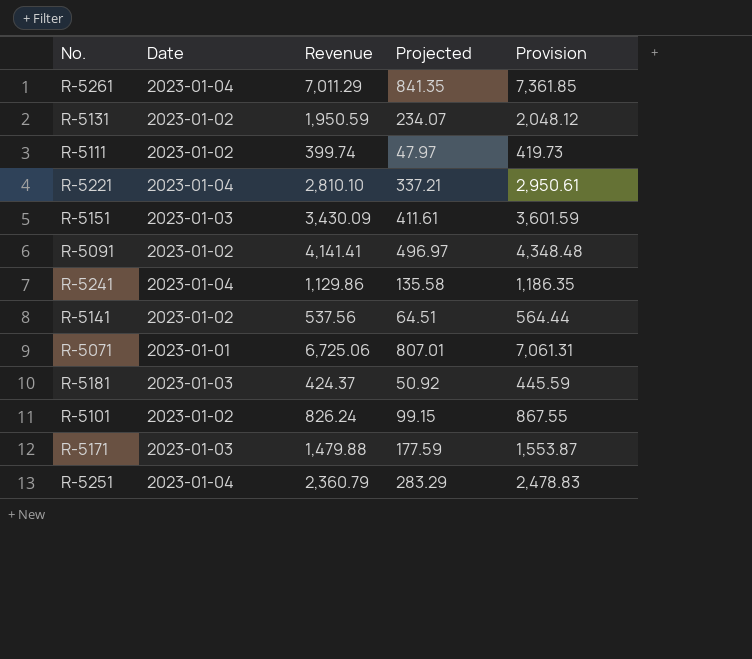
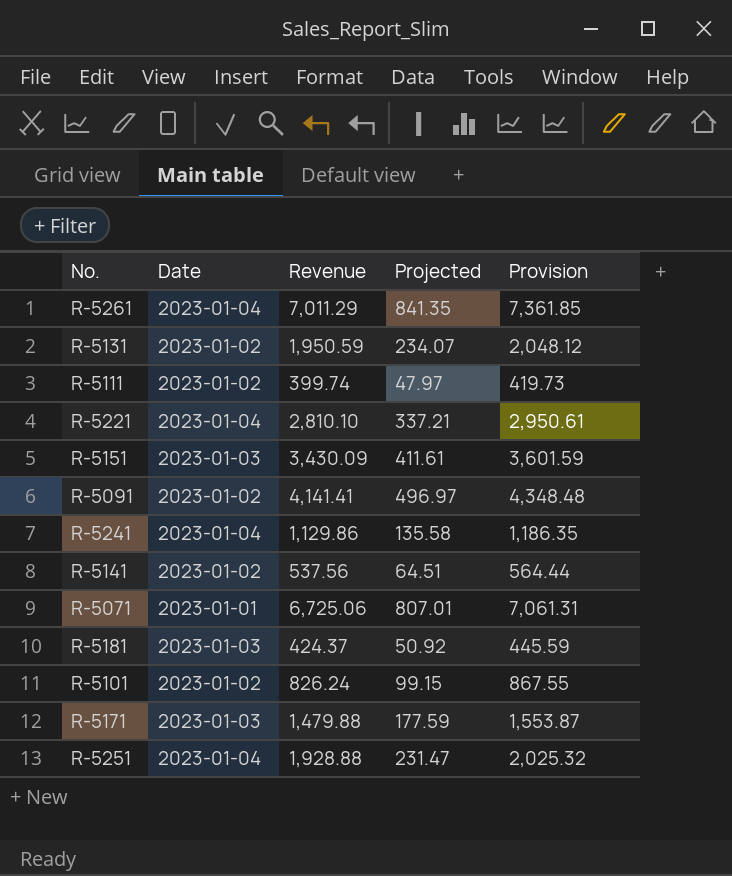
R-5251 | Revenue: 2,360.79 -> 1,928.88
R-5251 | Projected: 283.29 -> 231.47
R-5251 | Provision: 2,478.83 -> 2,025.32

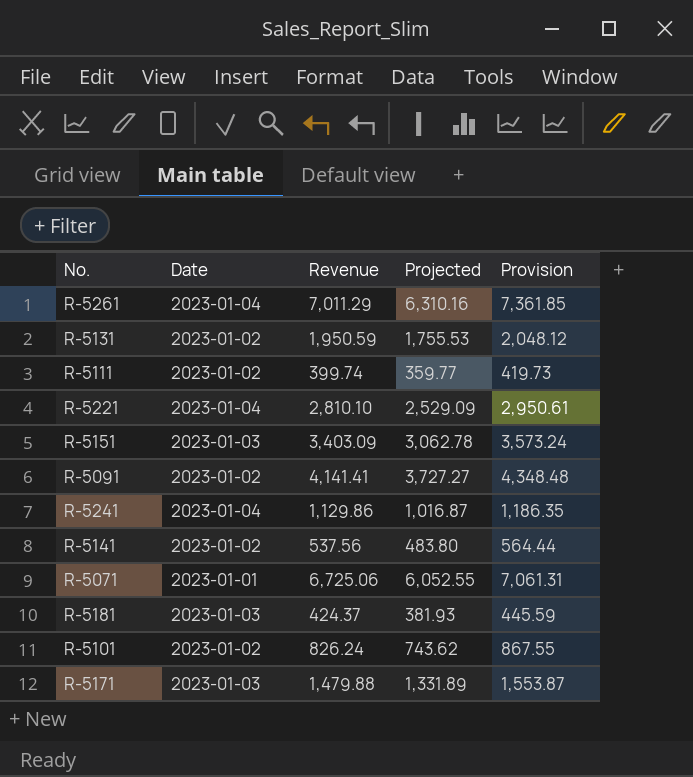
column Projected | formula: [Revenue] * 0.12 -> [Revenue] * 0.9
row R-5251: 2023-01-04 | 1,928.88 | 231.47 | 2,025.32 -> none
R-5151 | Revenue: 3,430.09 -> 3,403.09
R-5151 | Provision: 3,601.59 -> 3,573.24

